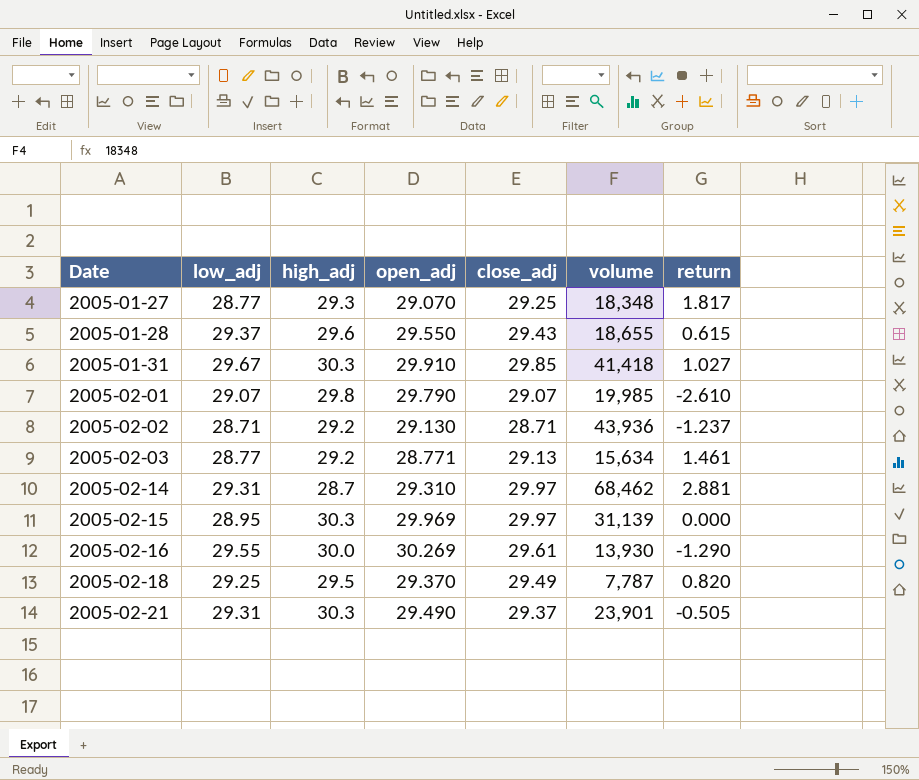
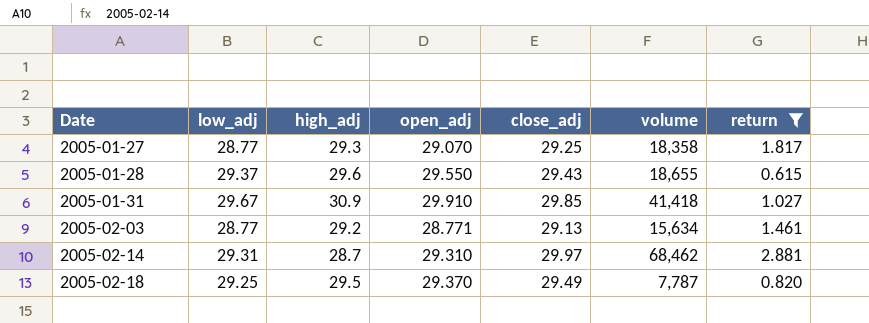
filter: none -> return >= 0.615
2005-01-27 | volume: 18,348 -> 18,358
2005-01-31 | high_adj: 30.3 -> 30.9

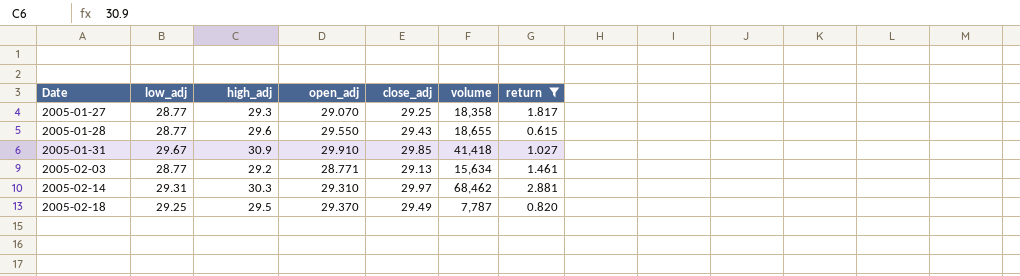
2005-01-28 | low_adj: 29.37 -> 28.77
2005-02-14 | high_adj: 28.7 -> 30.3

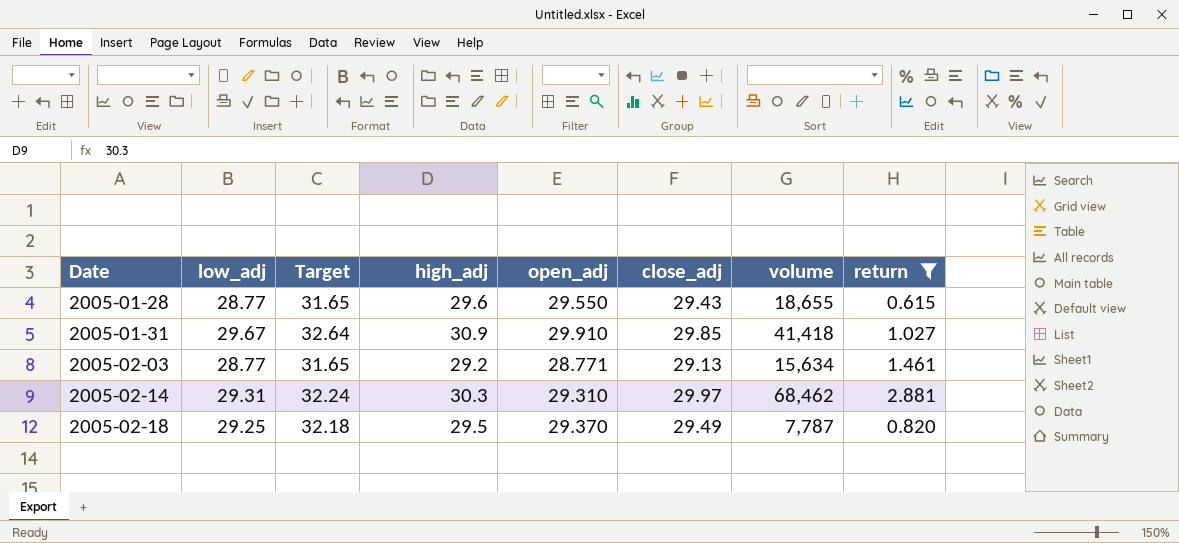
column Target | formula: none -> [low_adj] * 1.1
row 2005-01-27: 28.77 | 29.3 | 29.070 | 29.25 | 18,358 | 1.817 -> none

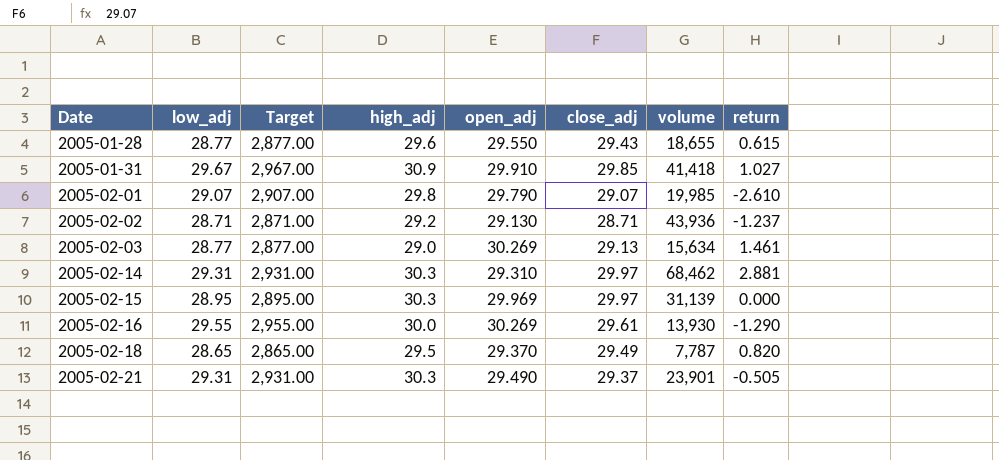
filter: return >= 0.615 -> none
column Target | formula: [low_adj] * 1.1 -> [low_adj] * 100
2005-02-03 | high_adj: 29.2 -> 29.0
2005-02-03 | open_adj: 28.771 -> 30.269
2005-02-18 | low_adj: 29.25 -> 28.65

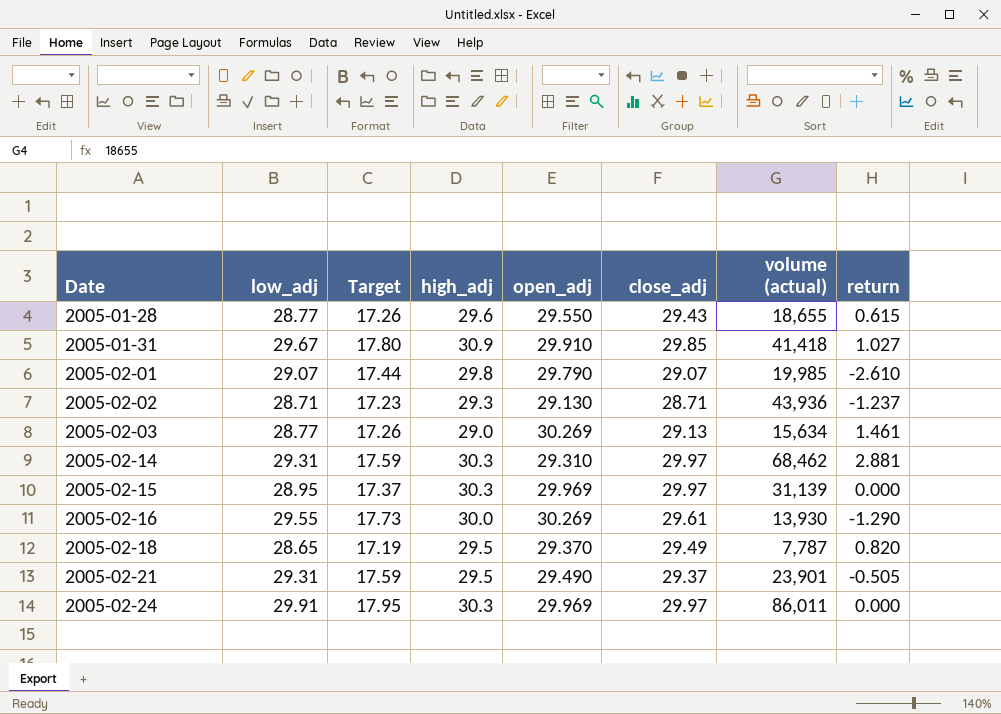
column Target | formula: [low_adj] * 100 -> [low_adj] * 0.6
column name: volume -> volume (actual)
2005-02-02 | high_adj: 29.2 -> 29.3
2005-02-21 | high_adj: 30.3 -> 29.5
row 2005-02-24: none -> 29.91 | 17.95 | 30.3 | 29.969 | 29.97 | 86,011 | 0.000

